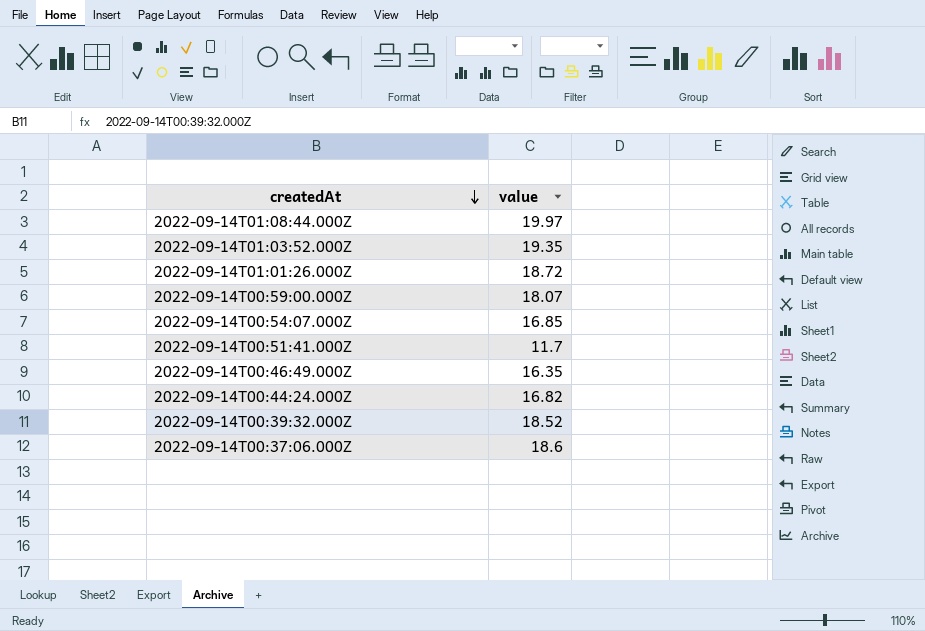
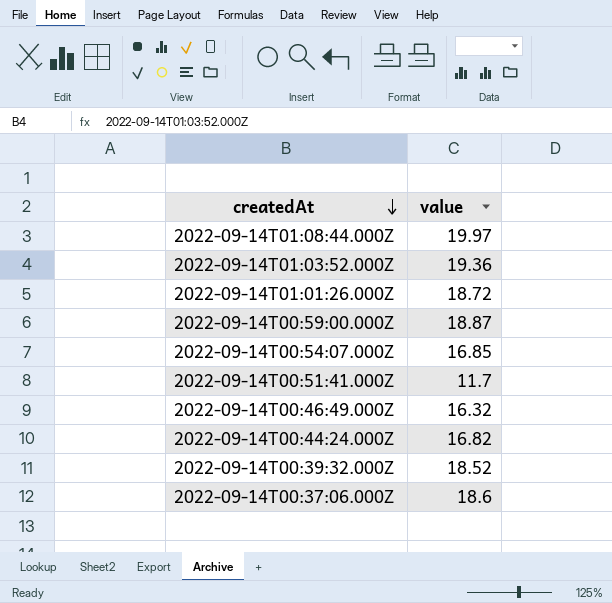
2022-09-14T01:03:52.000Z | value: 19.35 -> 19.36
2022-09-14T00:59:00.000Z | value: 18.07 -> 18.87
2022-09-14T00:46:49.000Z | value: 16.35 -> 16.32

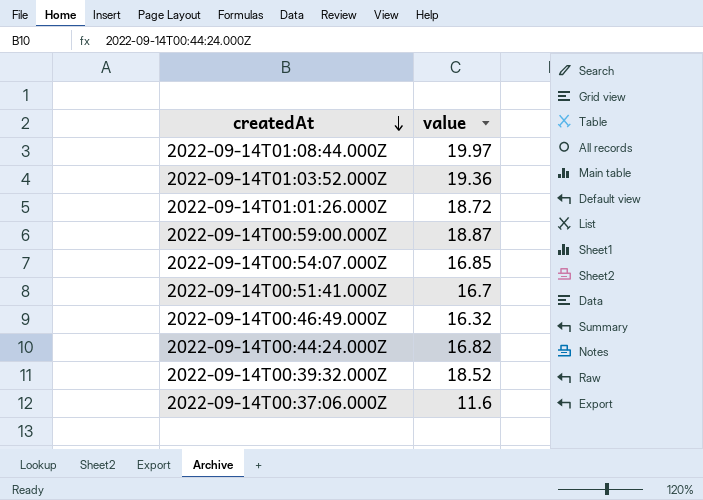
2022-09-14T00:51:41.000Z | value: 11.7 -> 16.7
2022-09-14T00:37:06.000Z | value: 18.6 -> 11.6

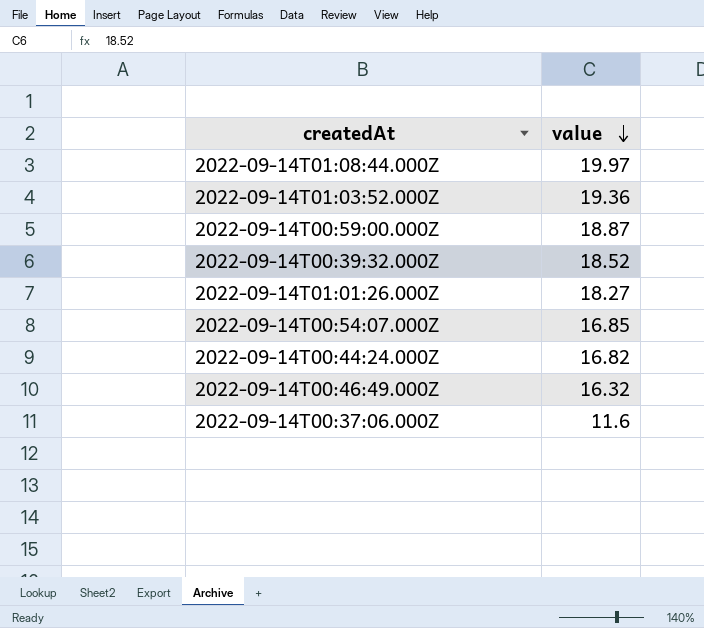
row order: createdAt descending -> value descending
row 2022-09-14T00:51:41.000Z: 16.7 -> none
2022-09-14T01:01:26.000Z | value: 18.72 -> 18.27

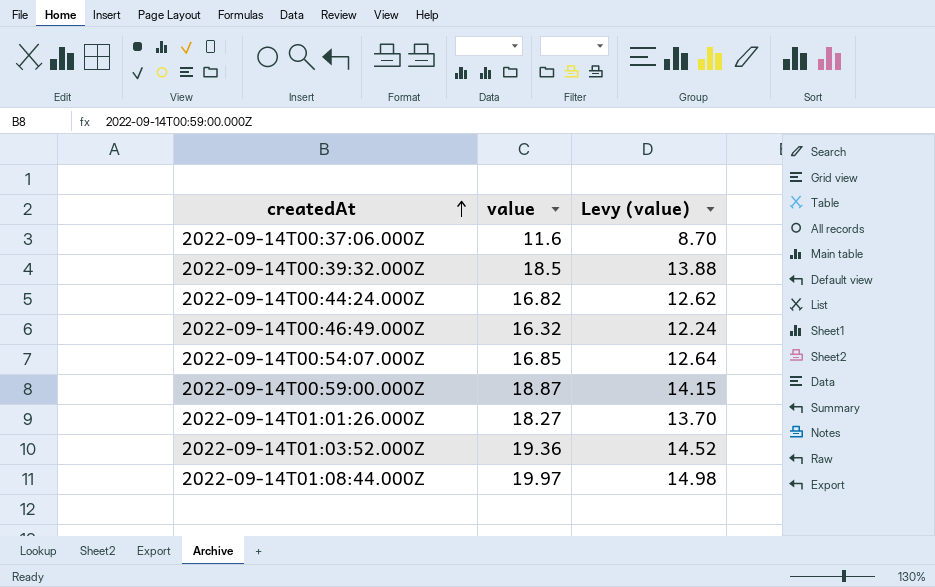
row order: value descending -> createdAt ascending
column Levy (value) | formula: none -> [value] * 0.75
2022-09-14T00:39:32.000Z | value: 18.52 -> 18.5

